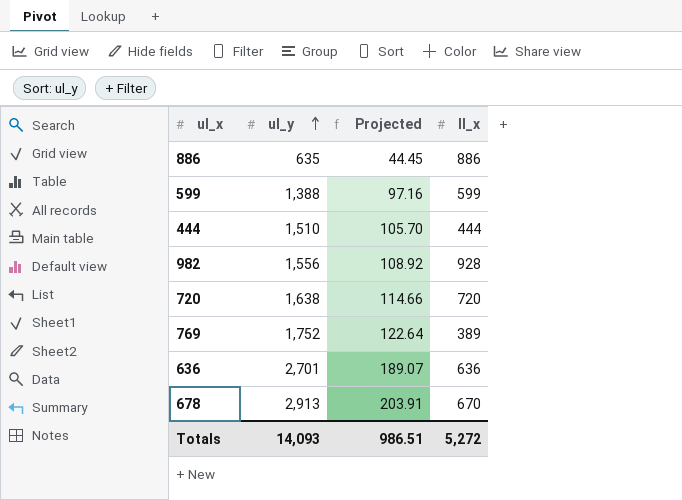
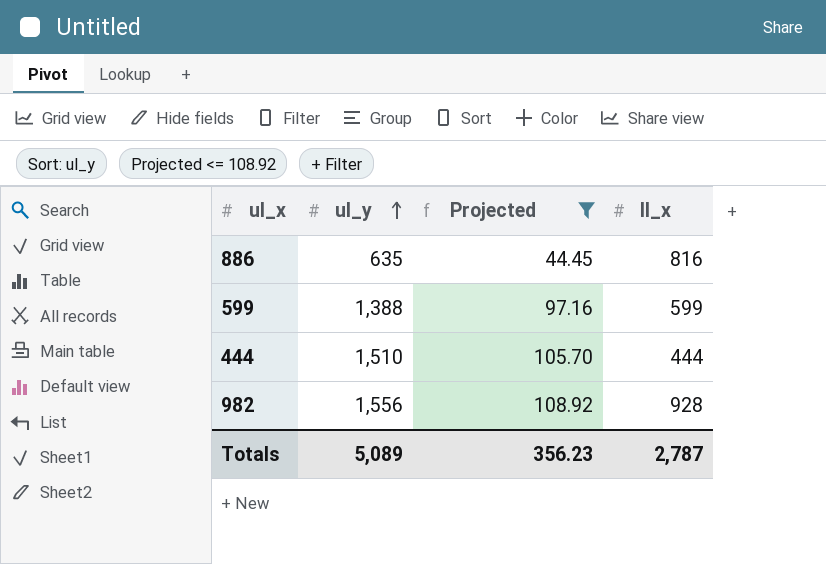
filter: none -> Projected <= 108.92
886 | ll_x: 886 -> 816
Totals | ul_y: 14,093 -> 5,089
Totals | Projected: 986.51 -> 356.23
Totals | ll_x: 5,272 -> 2,787

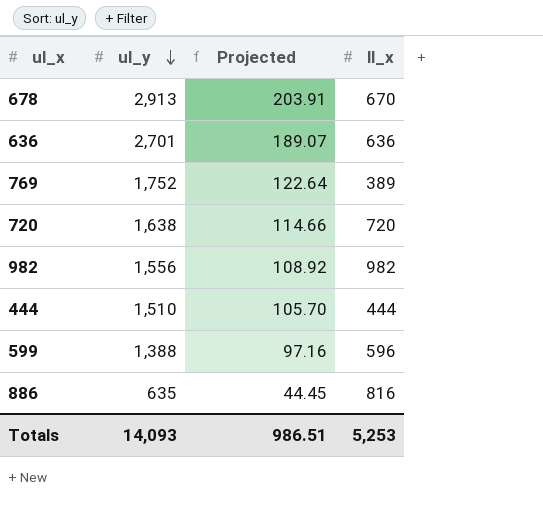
filter: Projected <= 108.92 -> none
row order: ul_y ascending -> ul_y descending
982 | ll_x: 928 -> 982
599 | ll_x: 599 -> 596
Totals | ul_y: 5,089 -> 14,093
Totals | Projected: 356.23 -> 986.51
Totals | ll_x: 2,787 -> 5,253

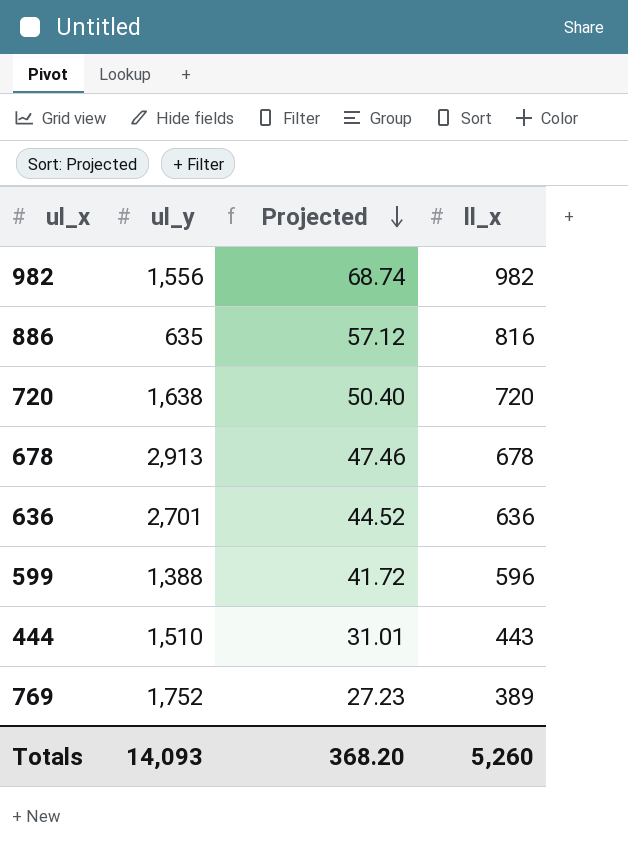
row order: ul_y descending -> Projected descending
column Projected | formula: [ul_y] * 0.07 -> [ll_x] * 0.07
678 | ll_x: 670 -> 678
444 | ll_x: 444 -> 443
Totals | Projected: 986.51 -> 368.20
Totals | ll_x: 5,253 -> 5,260

